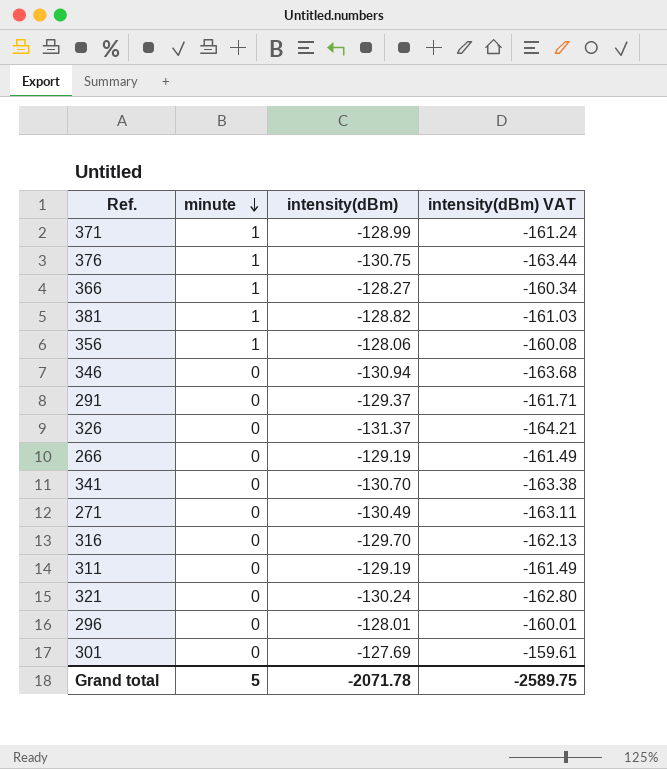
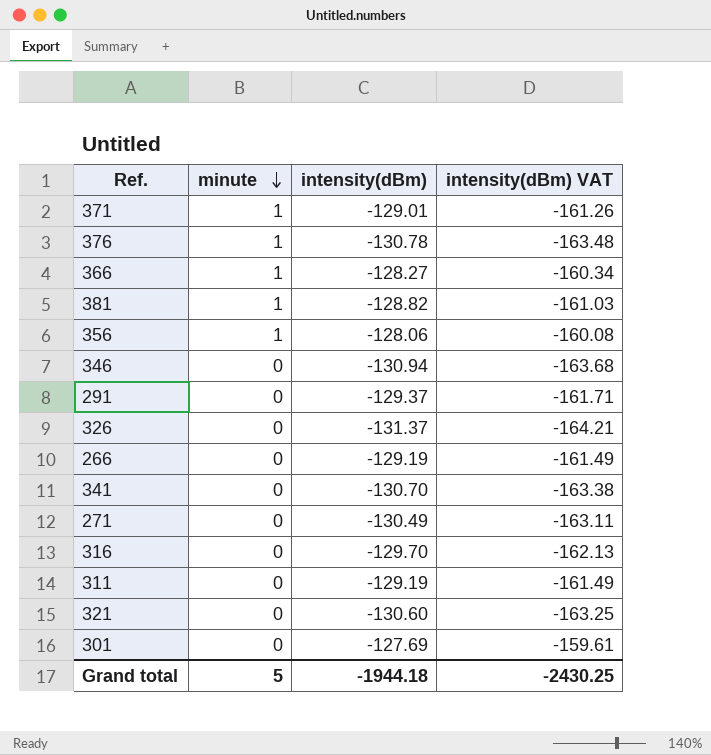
row 296: 0 | -128.01 | -160.01 -> none
371 | intensity(dBm): -128.99 -> -129.01
371 | intensity(dBm) VAT: -161.24 -> -161.26
376 | intensity(dBm): -130.75 -> -130.78
376 | intensity(dBm) VAT: -163.44 -> -163.48
321 | intensity(dBm): -130.24 -> -130.60
321 | intensity(dBm) VAT: -162.80 -> -163.25
Grand total | intensity(dBm): -2071.78 -> -1944.18
Grand total | intensity(dBm) VAT: -2589.75 -> -2430.25

